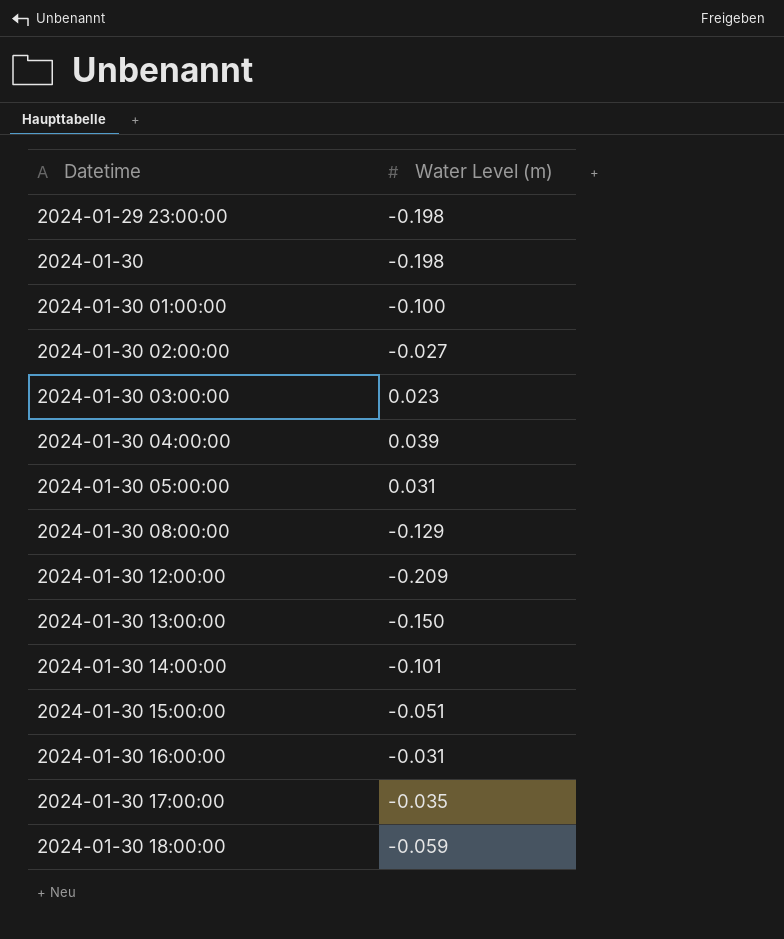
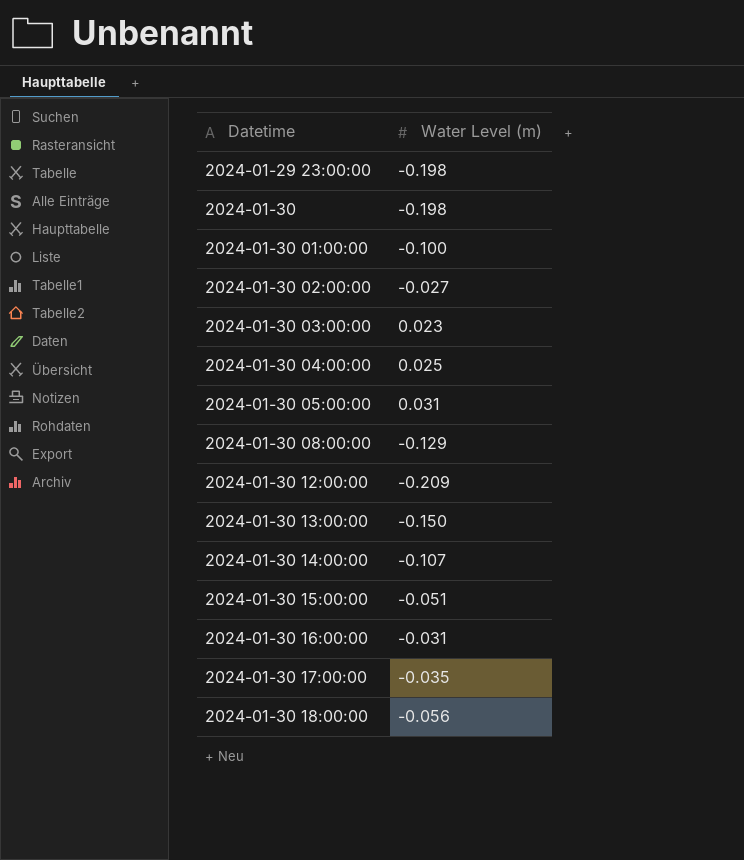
2024-01-30 04:00:00 | Water Level (m): 0.039 -> 0.025
2024-01-30 14:00:00 | Water Level (m): -0.101 -> -0.107
2024-01-30 18:00:00 | Water Level (m): -0.059 -> -0.056

